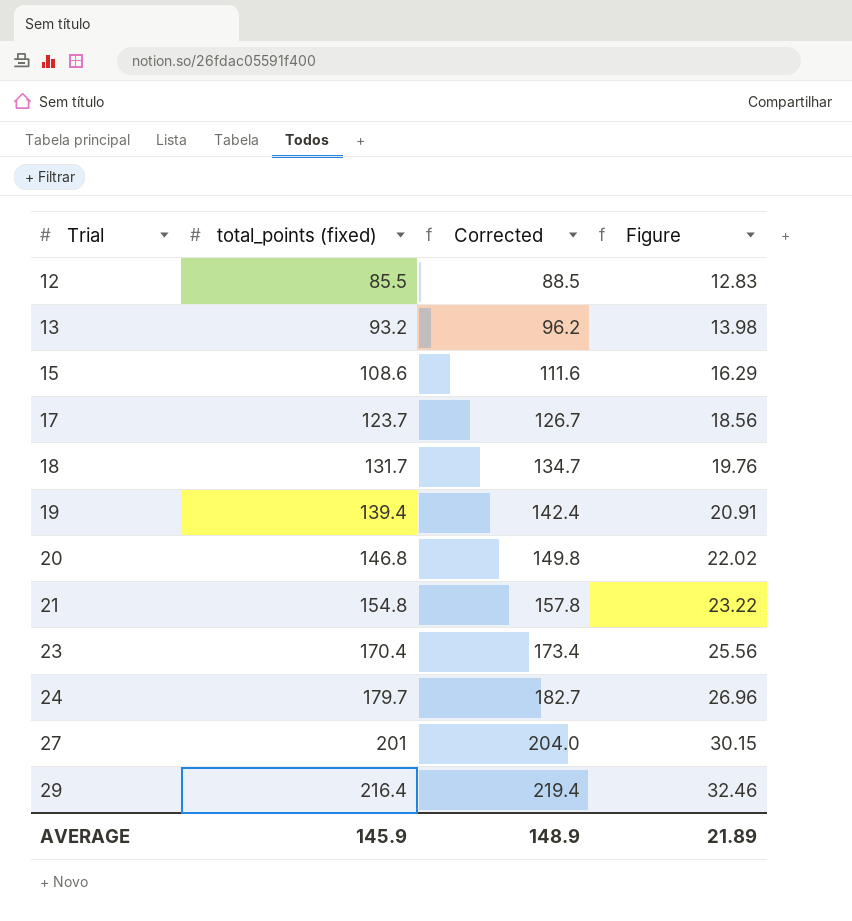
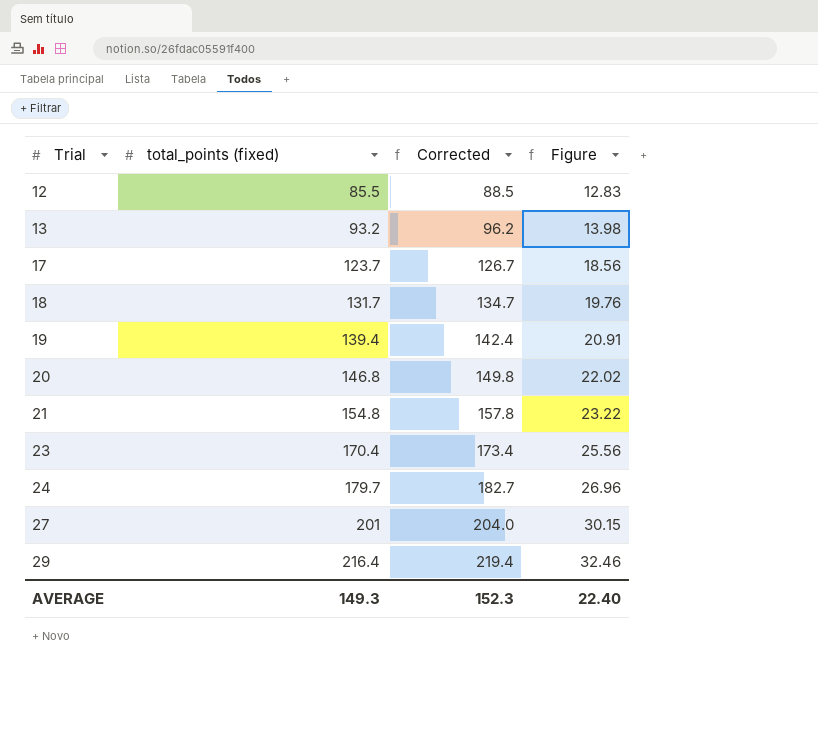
row 15: 108.6 | 111.6 | 16.29 -> none
AVERAGE | total_points (fixed): 145.9 -> 149.3
AVERAGE | Corrected: 148.9 -> 152.3
AVERAGE | Figure: 21.89 -> 22.40

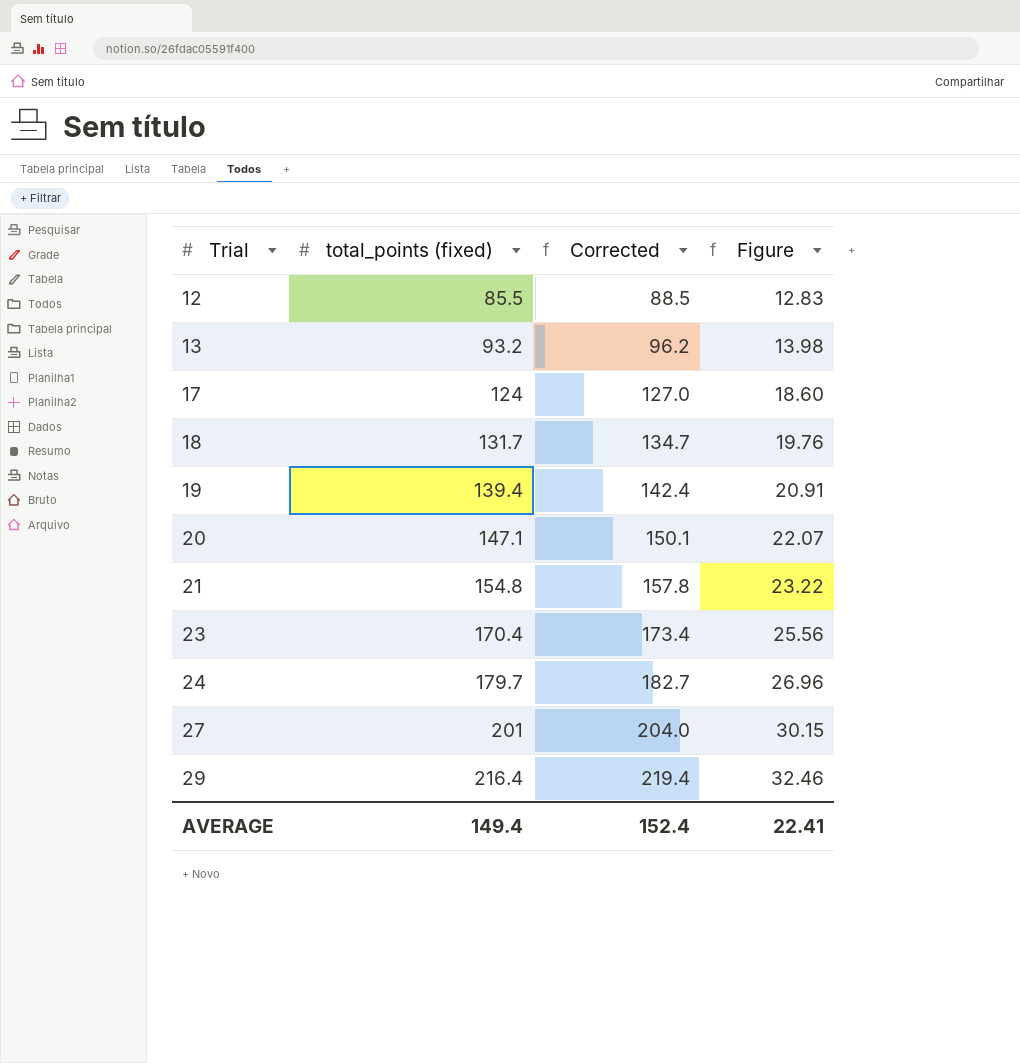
17 | total_points (fixed): 123.7 -> 124
17 | Corrected: 126.7 -> 127.0
17 | Figure: 18.56 -> 18.60
20 | total_points (fixed): 146.8 -> 147.1
20 | Corrected: 149.8 -> 150.1
20 | Figure: 22.02 -> 22.07
AVERAGE | total_points (fixed): 149.3 -> 149.4
AVERAGE | Corrected: 152.3 -> 152.4
AVERAGE | Figure: 22.40 -> 22.41

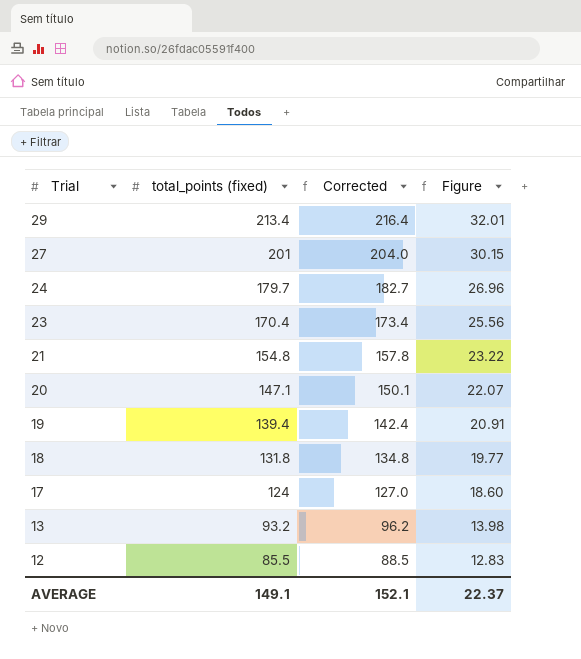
row order: Trial ascending -> Trial descending
29 | total_points (fixed): 216.4 -> 213.4
29 | Corrected: 219.4 -> 216.4
29 | Figure: 32.46 -> 32.01
18 | total_points (fixed): 131.7 -> 131.8
18 | Corrected: 134.7 -> 134.8
18 | Figure: 19.76 -> 19.77
AVERAGE | total_points (fixed): 149.4 -> 149.1
AVERAGE | Corrected: 152.4 -> 152.1
AVERAGE | Figure: 22.41 -> 22.37

